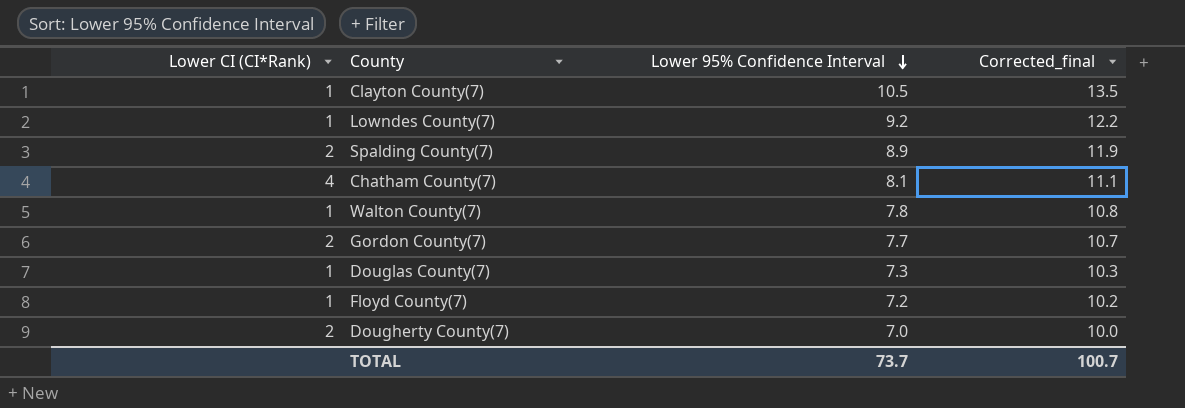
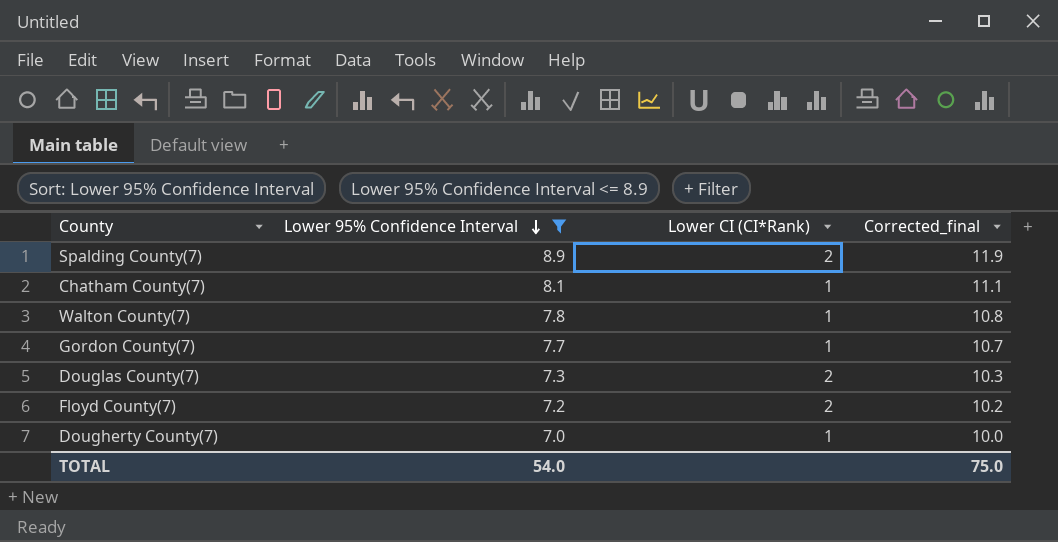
filter: none -> Lower 95% Confidence Interval <= 8.9
column Lower CI (CI*Rank) | position: 1 -> 3
Chatham County(7) | Lower CI (CI*Rank): 4 -> 1
Gordon County(7) | Lower CI (CI*Rank): 2 -> 1
Douglas County(7) | Lower CI (CI*Rank): 1 -> 2
Floyd County(7) | Lower CI (CI*Rank): 1 -> 2
Dougherty County(7) | Lower CI (CI*Rank): 2 -> 1
TOTAL | Lower 95% Confidence Interval: 73.7 -> 54.0
TOTAL | Corrected_final: 100.7 -> 75.0

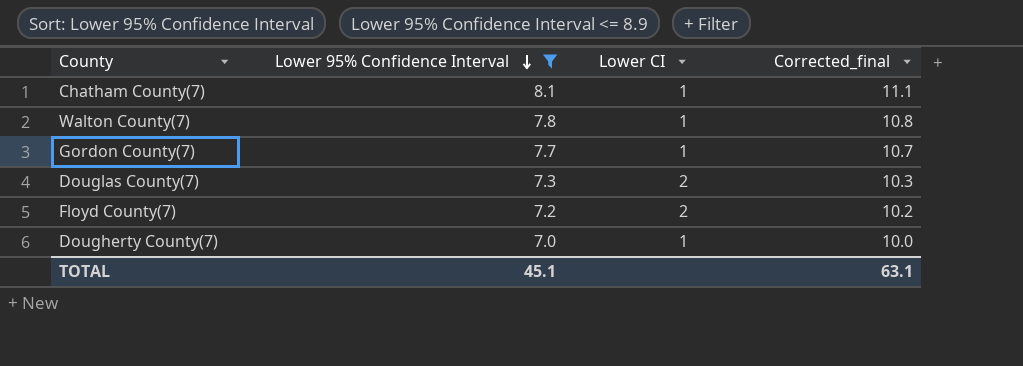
column name: Lower CI (CI*Rank) -> Lower CI
row Spalding County(7): 8.9 | 2 | 11.9 -> none
TOTAL | Lower 95% Confidence Interval: 54.0 -> 45.1
TOTAL | Corrected_final: 75.0 -> 63.1

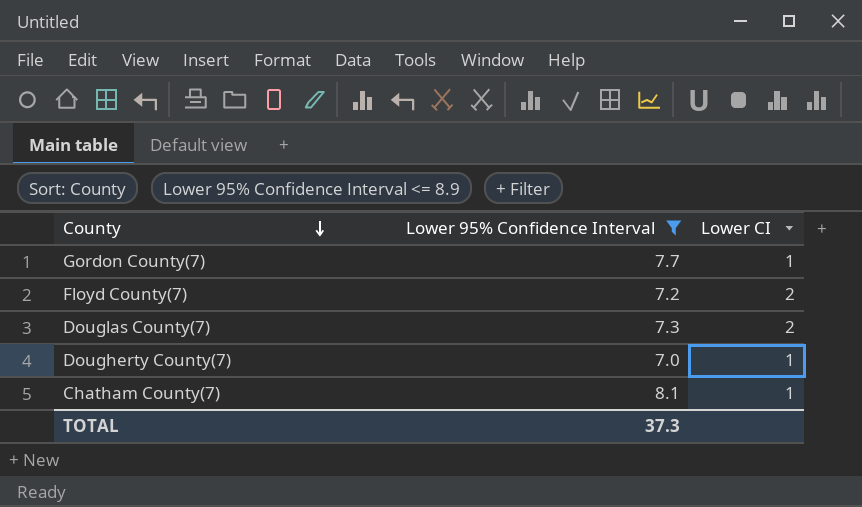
row order: Lower 95% Confidence Interval descending -> County descending
column Corrected_final | formula: [Lower 95% Confidence Interval] + 3 -> none
row Walton County(7): 7.8 | 1 | 10.8 -> none
TOTAL | Lower 95% Confidence Interval: 45.1 -> 37.3

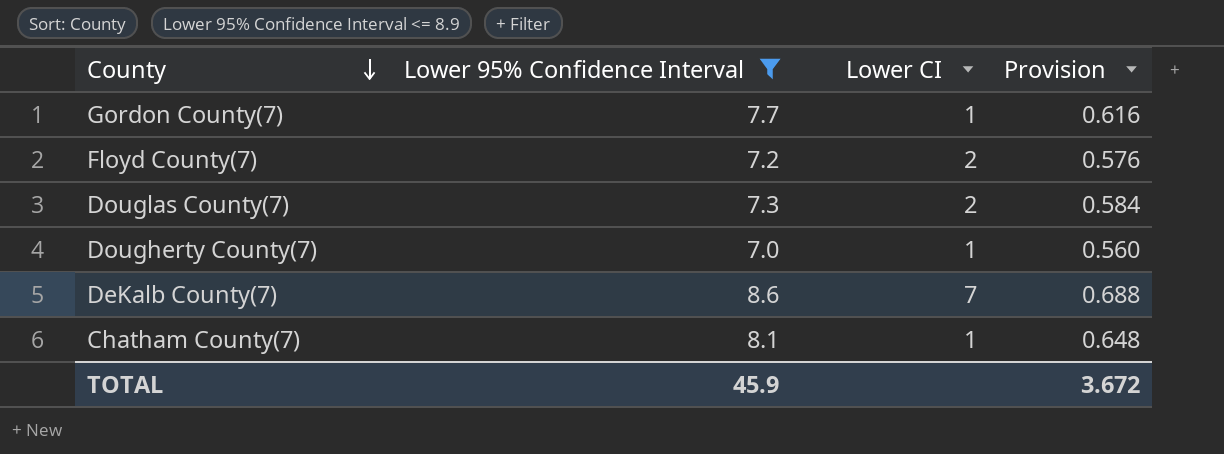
column Provision | formula: none -> [Lower 95% Confidence Interval] * 0.08
row DeKalb County(7): none -> 8.6 | 7 | 0.688
TOTAL | Lower 95% Confidence Interval: 37.3 -> 45.9

